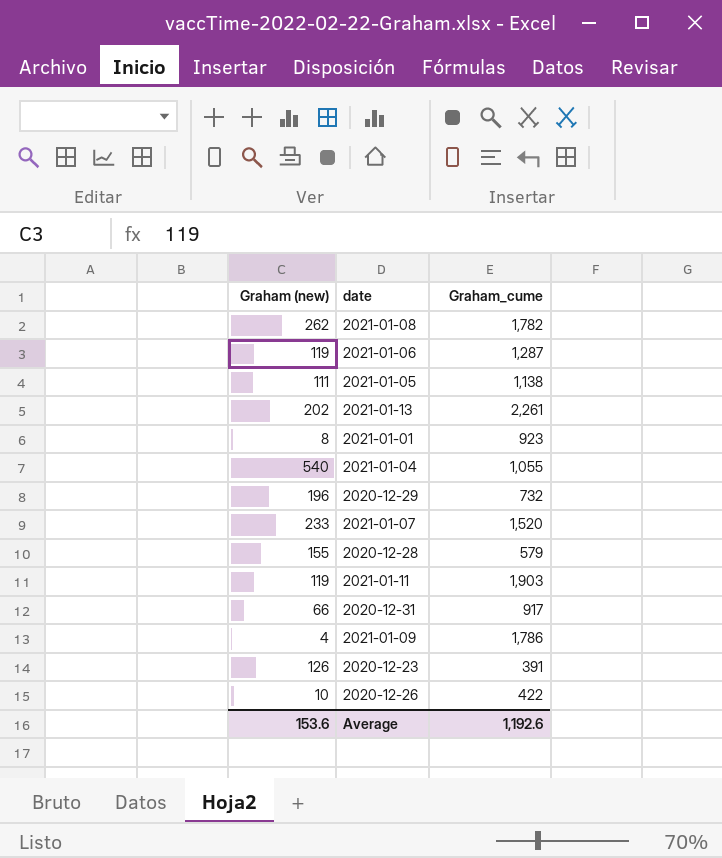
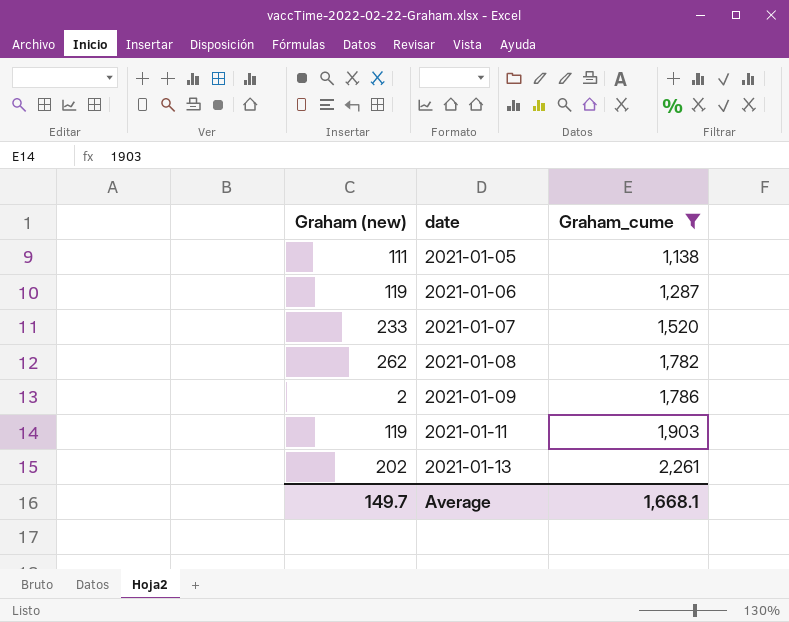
filter: none -> Graham_cume >= 1,138
row order: none -> date ascending
2021-01-09 | Graham (new): 4 -> 2
Average | Graham (new): 153.6 -> 149.7
Average | Graham_cume: 1,192.6 -> 1,668.1

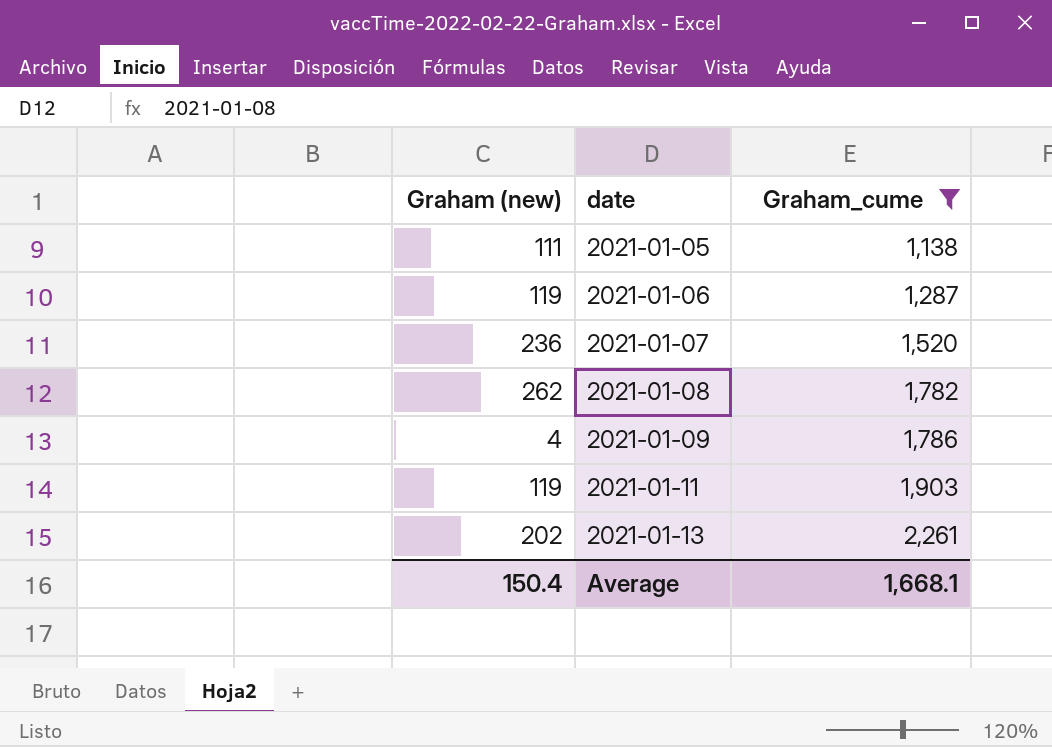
2021-01-07 | Graham (new): 233 -> 236
2021-01-09 | Graham (new): 2 -> 4
Average | Graham (new): 149.7 -> 150.4

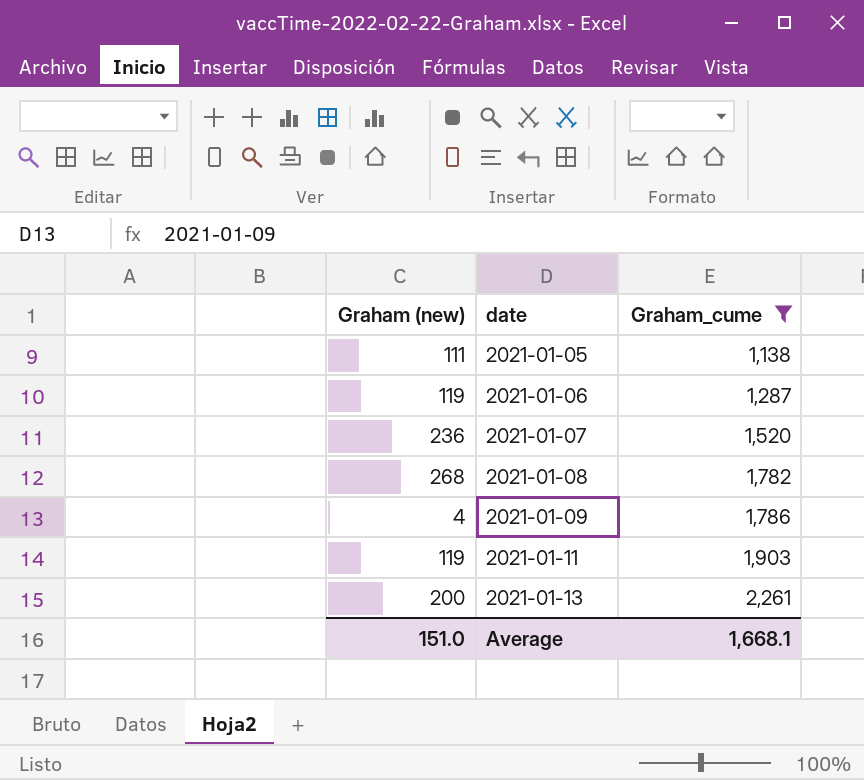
2021-01-08 | Graham (new): 262 -> 268
2021-01-13 | Graham (new): 202 -> 200
Average | Graham (new): 150.4 -> 151.0

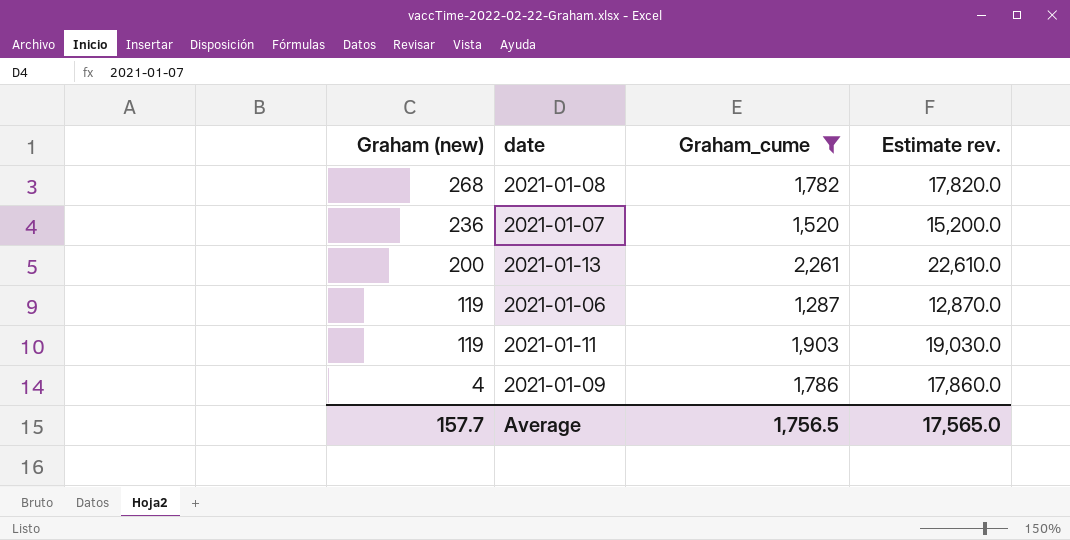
row order: date ascending -> Graham (new) descending
column Estimate rev. | formula: none -> [Graham_cume] * 10
row 2021-01-05: 111 | 1,138 -> none
Average | Graham (new): 151.0 -> 157.7
Average | Graham_cume: 1,668.1 -> 1,756.5

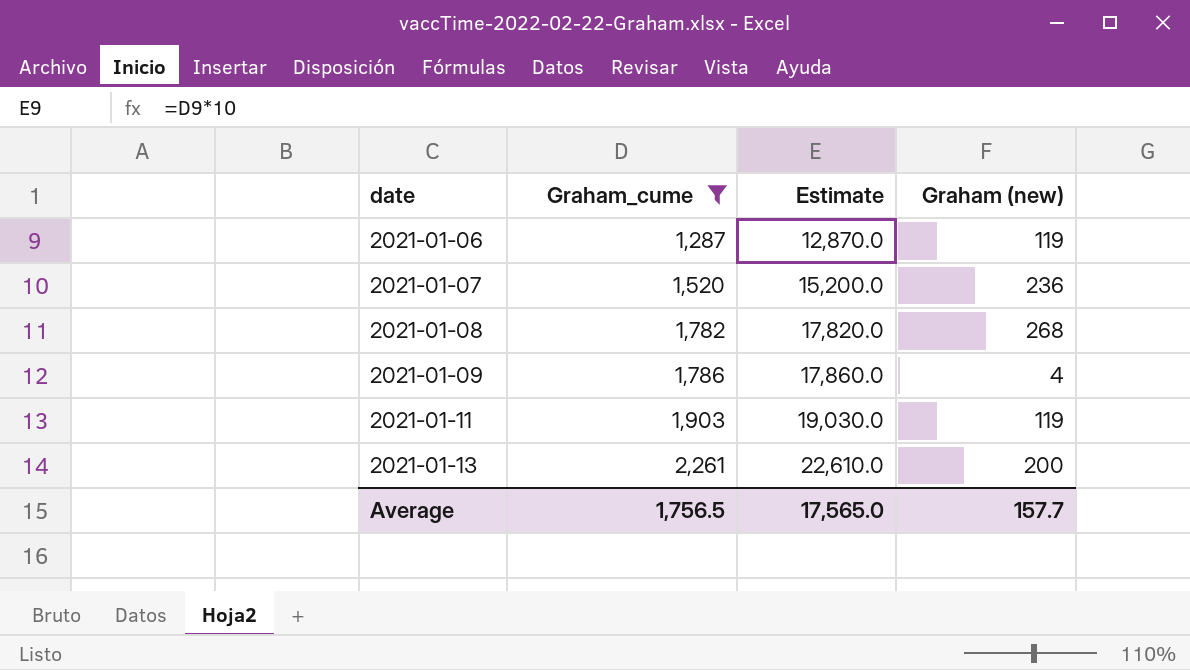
row order: Graham (new) descending -> date ascending
column name: Estimate rev. -> Estimate
column Graham (new) | position: 1 -> 4

